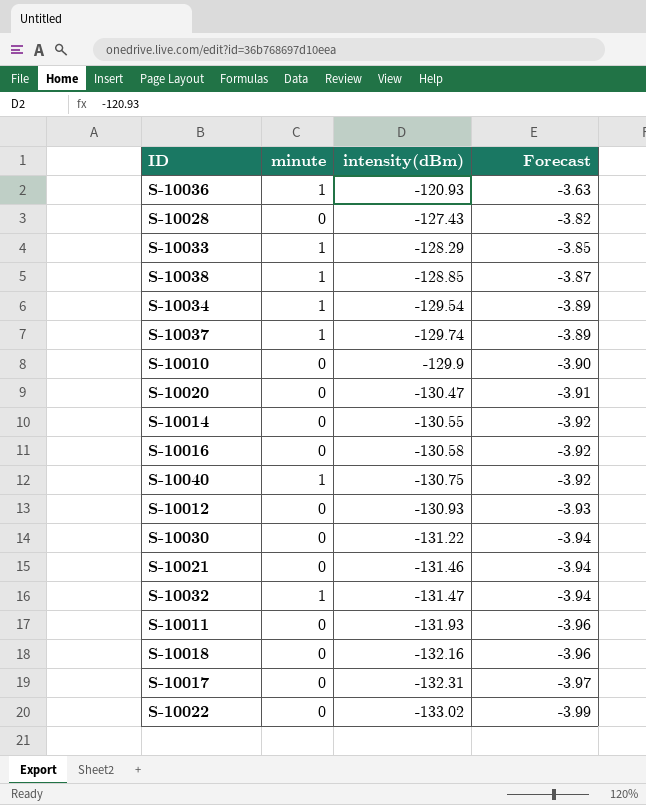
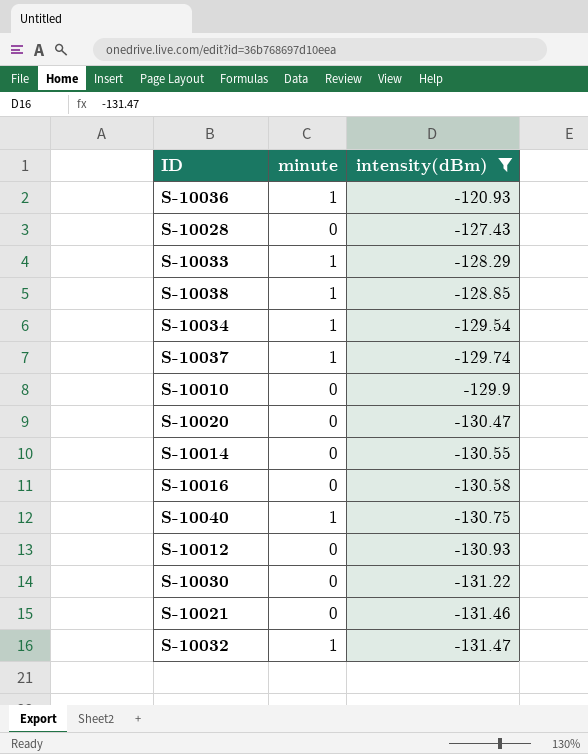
filter: none -> intensity(dBm) >= -131.47
column Forecast | formula: [intensity(dBm)] * 0.03 -> none

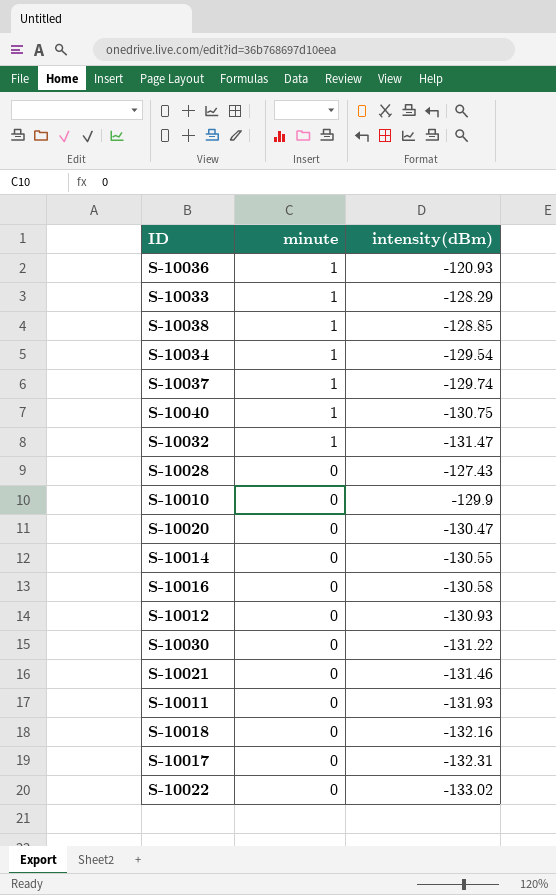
filter: intensity(dBm) >= -131.47 -> none
row order: intensity(dBm) descending -> minute descending

